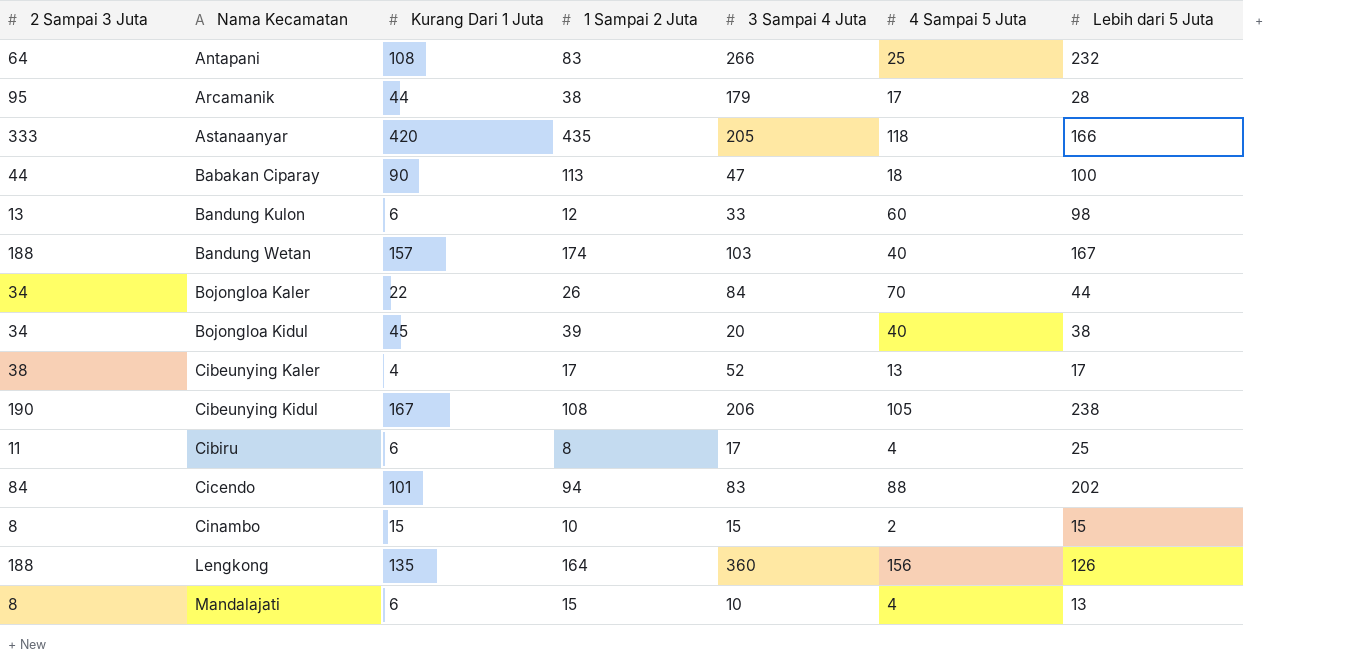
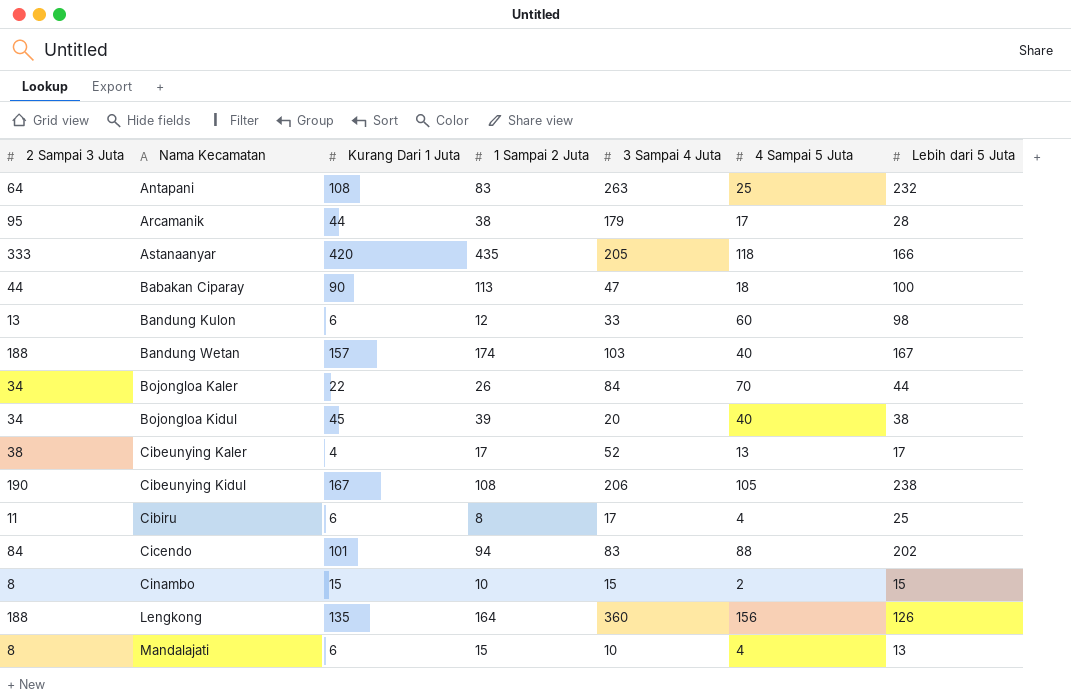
Antapani | 3 Sampai 4 Juta: 266 -> 263

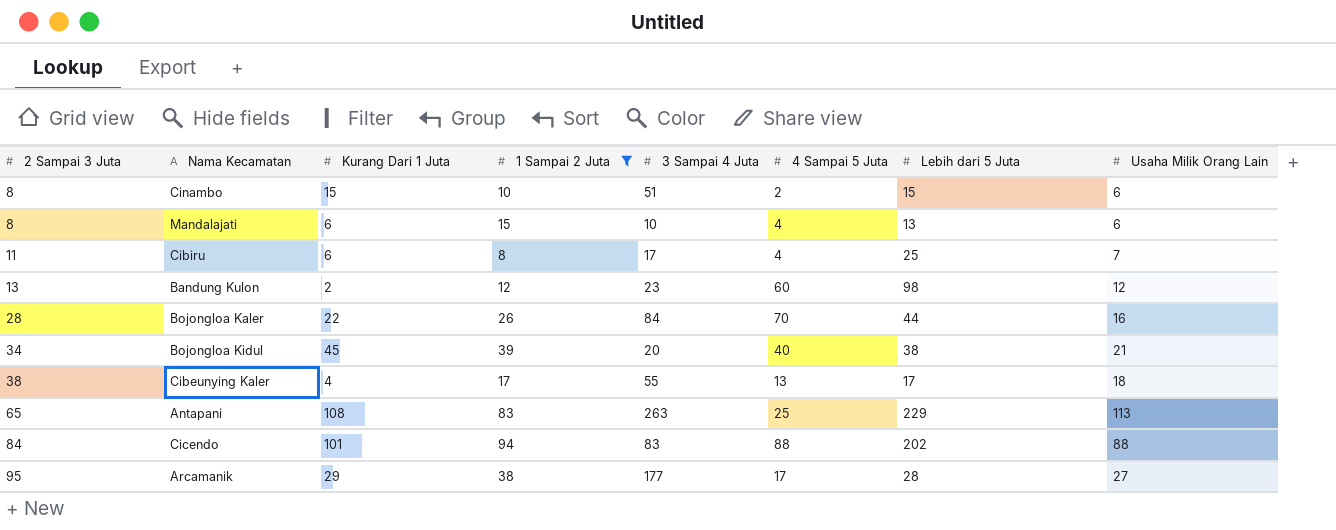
filter: none -> 1 Sampai 2 Juta <= 94
row order: Nama Kecamatan ascending -> 2 Sampai 3 Juta ascending
column Usaha Milik Orang Lain | position: none -> 8
Cinambo | 3 Sampai 4 Juta: 15 -> 51
Bandung Kulon | Kurang Dari 1 Juta: 6 -> 2
Bandung Kulon | 3 Sampai 4 Juta: 33 -> 23
Bojongloa Kaler | 2 Sampai 3 Juta: 34 -> 28
Cibeunying Kaler | 3 Sampai 4 Juta: 52 -> 55
Antapani | 2 Sampai 3 Juta: 64 -> 65
Antapani | Lebih dari 5 Juta: 232 -> 229
Arcamanik | Kurang Dari 1 Juta: 44 -> 29
Arcamanik | 3 Sampai 4 Juta: 179 -> 177

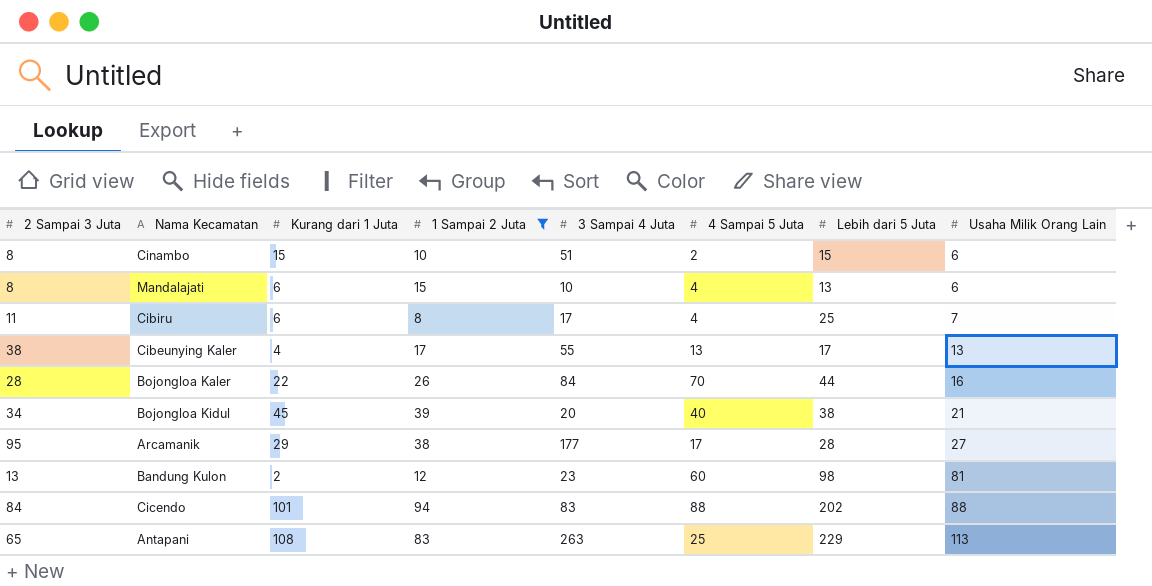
row order: 2 Sampai 3 Juta ascending -> Usaha Milik Orang Lain ascending
column name: Kurang Dari 1 Juta -> Kurang dari 1 Juta
Cibeunying Kaler | Usaha Milik Orang Lain: 18 -> 13
Bandung Kulon | Usaha Milik Orang Lain: 12 -> 81

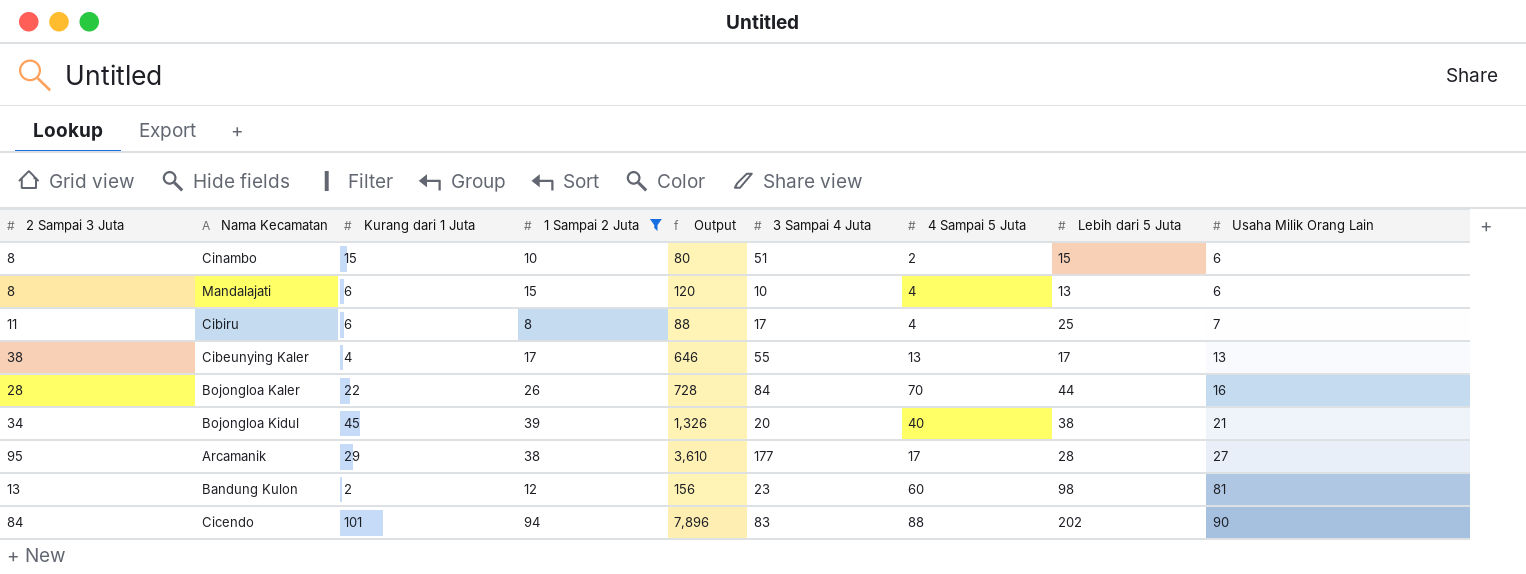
column Output | formula: none -> [2 Sampai 3 Juta] * [1 Sampai 2 Juta]
row Antapani: 65 | 108 | 83 | 263 | 25 | 229 | 113 -> none
Cicendo | Usaha Milik Orang Lain: 88 -> 90

